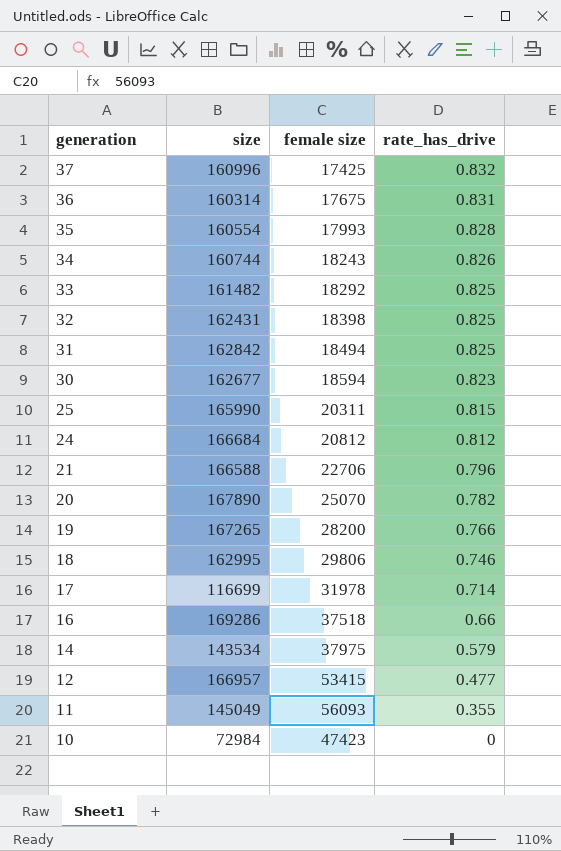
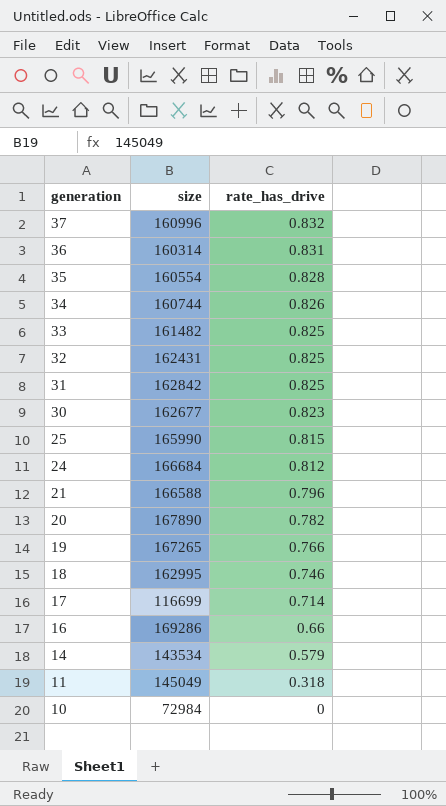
column female size | position: 3 -> none
row 12: 166957 | 53415 | 0.477 -> none
11 | rate_has_drive: 0.355 -> 0.318

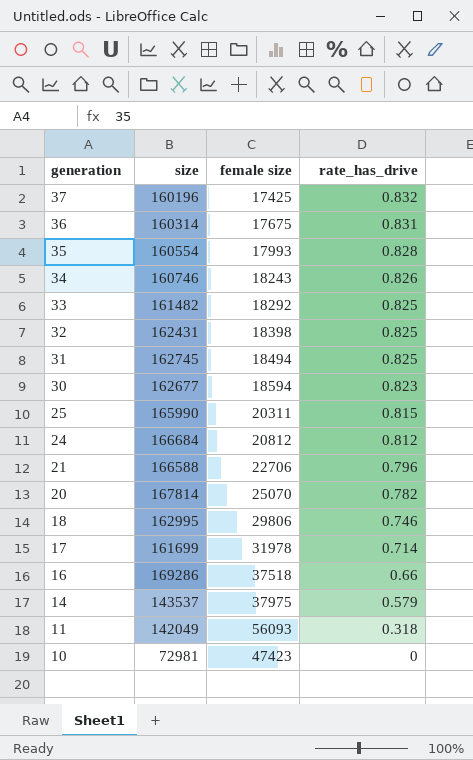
column female size | position: none -> 3
row 19: 167265 | 0.766 -> none
37 | size: 160996 -> 160196
34 | size: 160744 -> 160746
31 | size: 162842 -> 162745
20 | size: 167890 -> 167814
17 | size: 116699 -> 161699
14 | size: 143534 -> 143537
11 | size: 145049 -> 142049
10 | size: 72984 -> 72981

